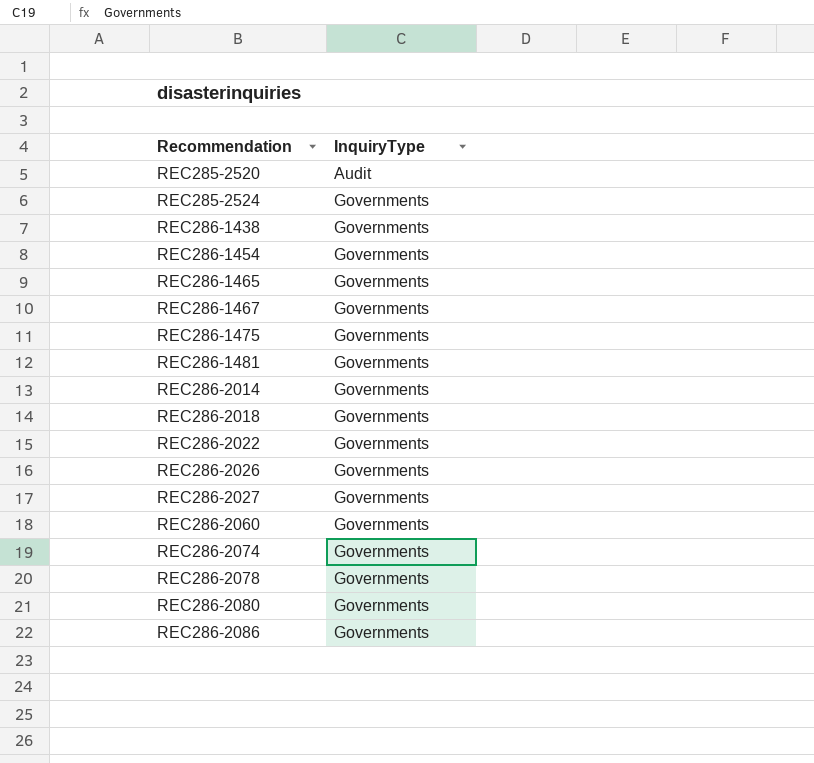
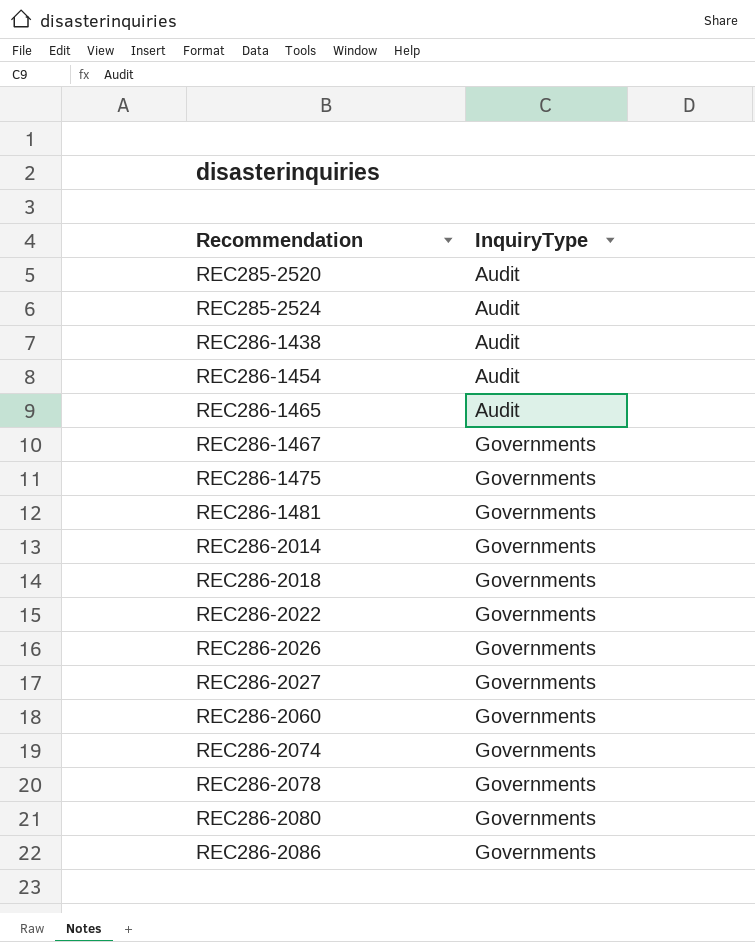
REC285-2524 | InquiryType: Governments -> Audit
REC286-1438 | InquiryType: Governments -> Audit
REC286-1454 | InquiryType: Governments -> Audit
REC286-1465 | InquiryType: Governments -> Audit

